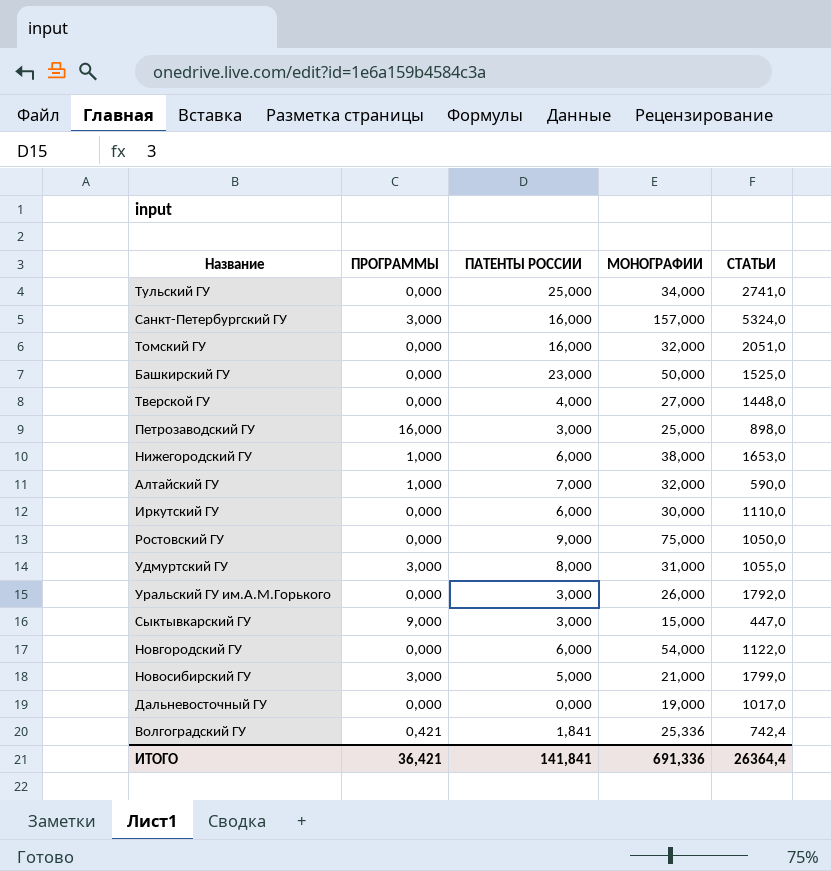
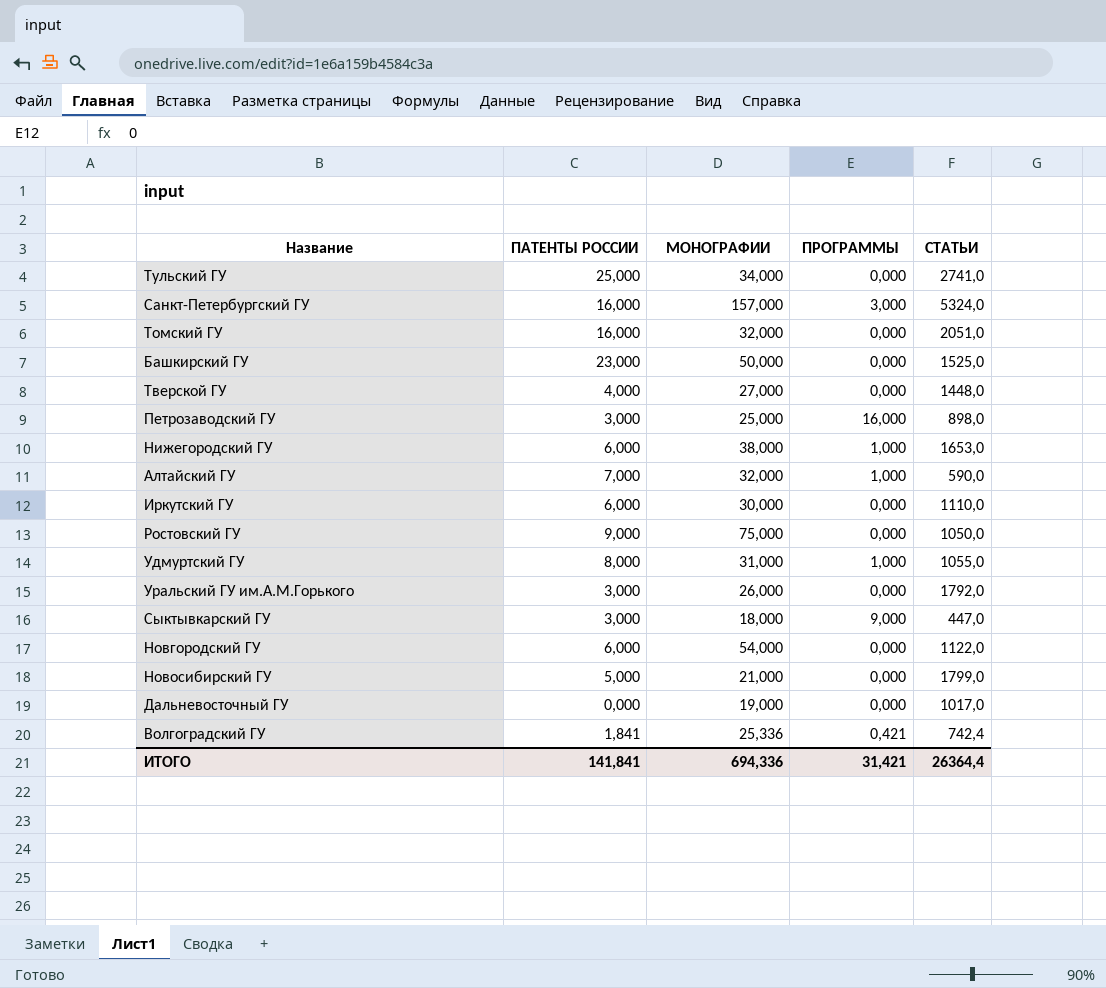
column ПРОГРАММЫ | position: 2 -> 4
Удмуртский ГУ | ПРОГРАММЫ: 3,000 -> 1,000
Сыктывкарский ГУ | МОНОГРАФИИ: 15,000 -> 18,000
Новосибирский ГУ | ПРОГРАММЫ: 3,000 -> 0,000
ИТОГО | МОНОГРАФИИ: 691,336 -> 694,336
ИТОГО | ПРОГРАММЫ: 36,421 -> 31,421

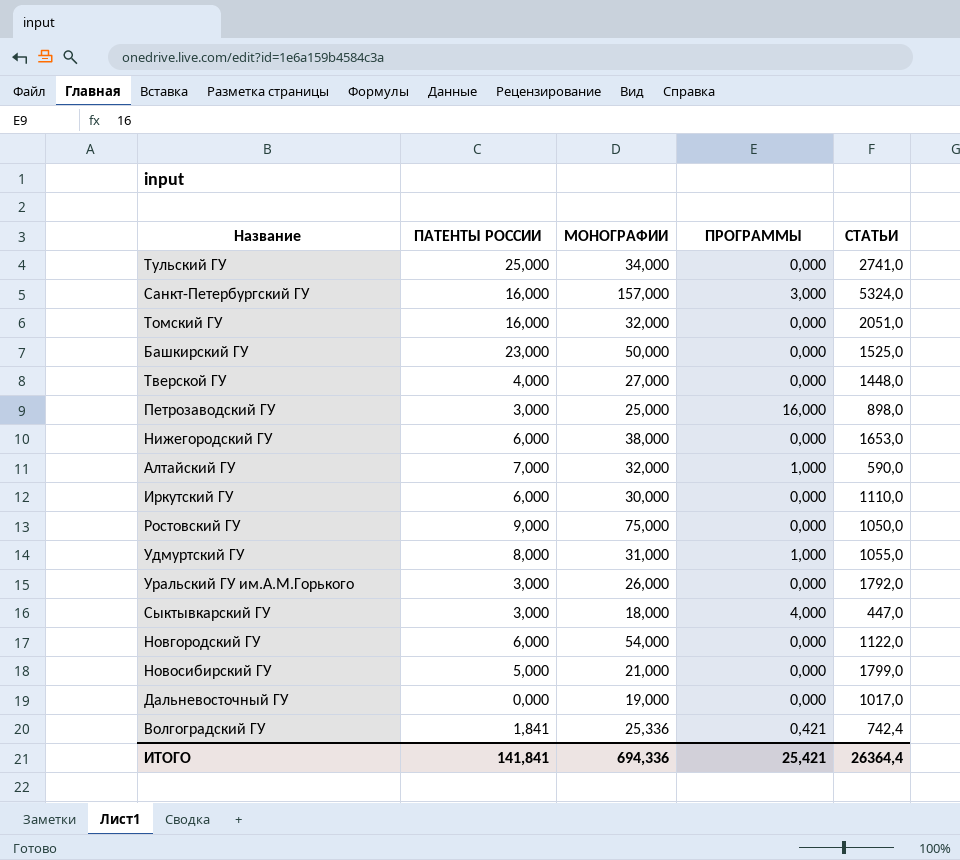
Нижегородский ГУ | ПРОГРАММЫ: 1,000 -> 0,000
Сыктывкарский ГУ | ПРОГРАММЫ: 9,000 -> 4,000
ИТОГО | ПРОГРАММЫ: 31,421 -> 25,421

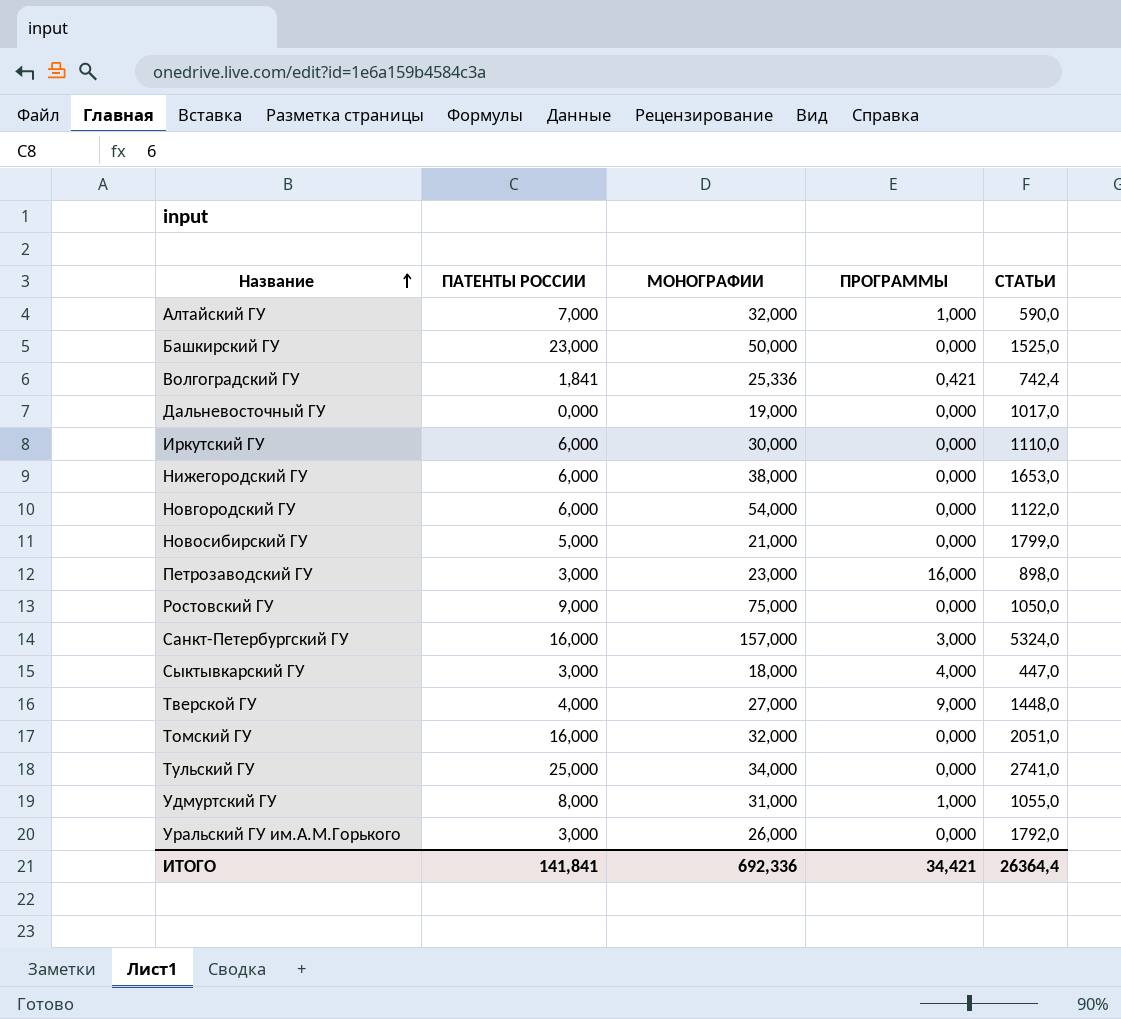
row order: none -> Название ascending
Петрозаводский ГУ | МОНОГРАФИИ: 25,000 -> 23,000
Тверской ГУ | ПРОГРАММЫ: 0,000 -> 9,000
ИТОГО | МОНОГРАФИИ: 694,336 -> 692,336
ИТОГО | ПРОГРАММЫ: 25,421 -> 34,421

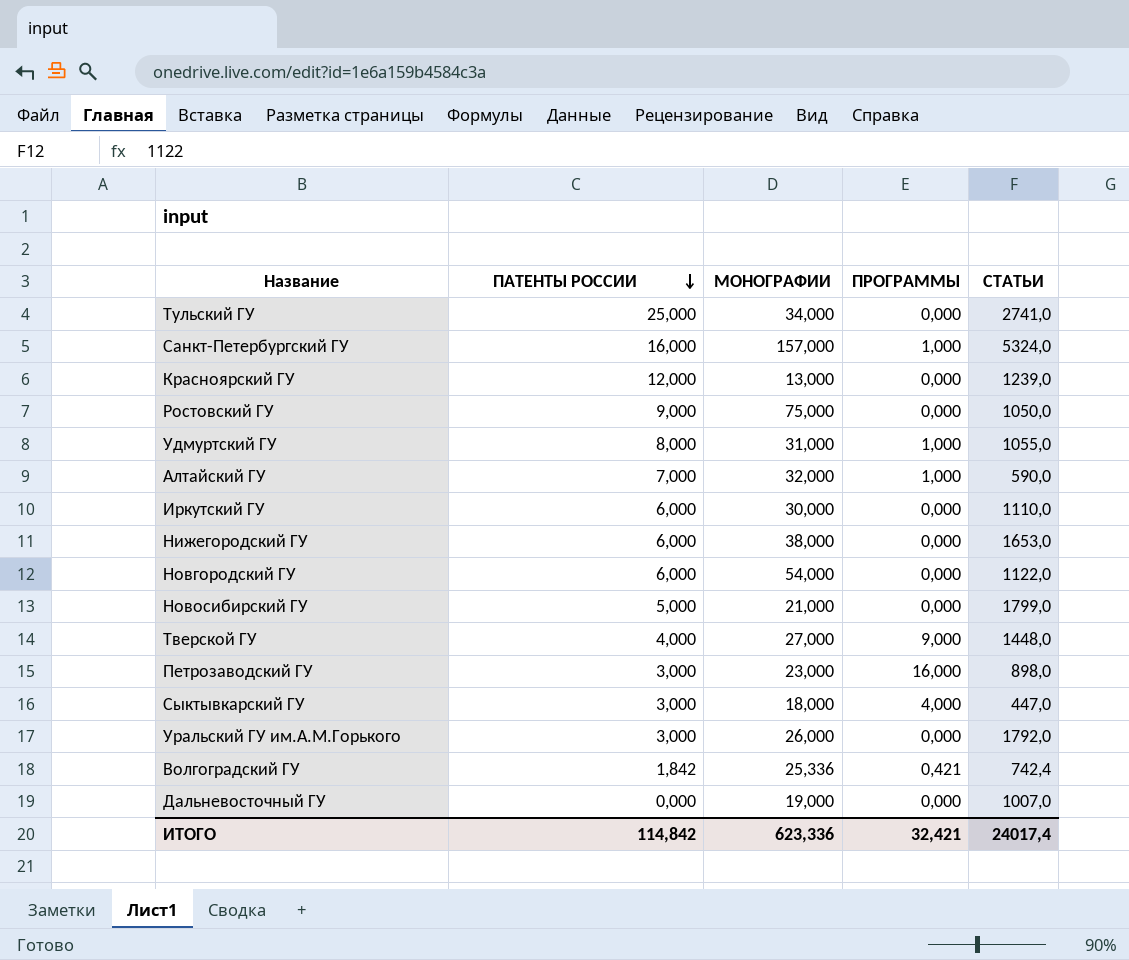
row order: Название ascending -> ПАТЕНТЫ РОССИИ descending
row Башкирский ГУ: 23,000 | 50,000 | 0,000 | 1525,0 -> none
row Томский ГУ: 16,000 | 32,000 | 0,000 | 2051,0 -> none
Санкт-Петербургский ГУ | ПРОГРАММЫ: 3,000 -> 1,000
row Красноярский ГУ: none -> 12,000 | 13,000 | 0,000 | 1239,0
Волгоградский ГУ | ПАТЕНТЫ РОССИИ: 1,841 -> 1,842
Дальневосточный ГУ | СТАТЬИ: 1017,0 -> 1007,0
ИТОГО | ПАТЕНТЫ РОССИИ: 141,841 -> 114,842
ИТОГО | МОНОГРАФИИ: 692,336 -> 623,336
ИТОГО | ПРОГРАММЫ: 34,421 -> 32,421
ИТОГО | СТАТЬИ: 26364,4 -> 24017,4

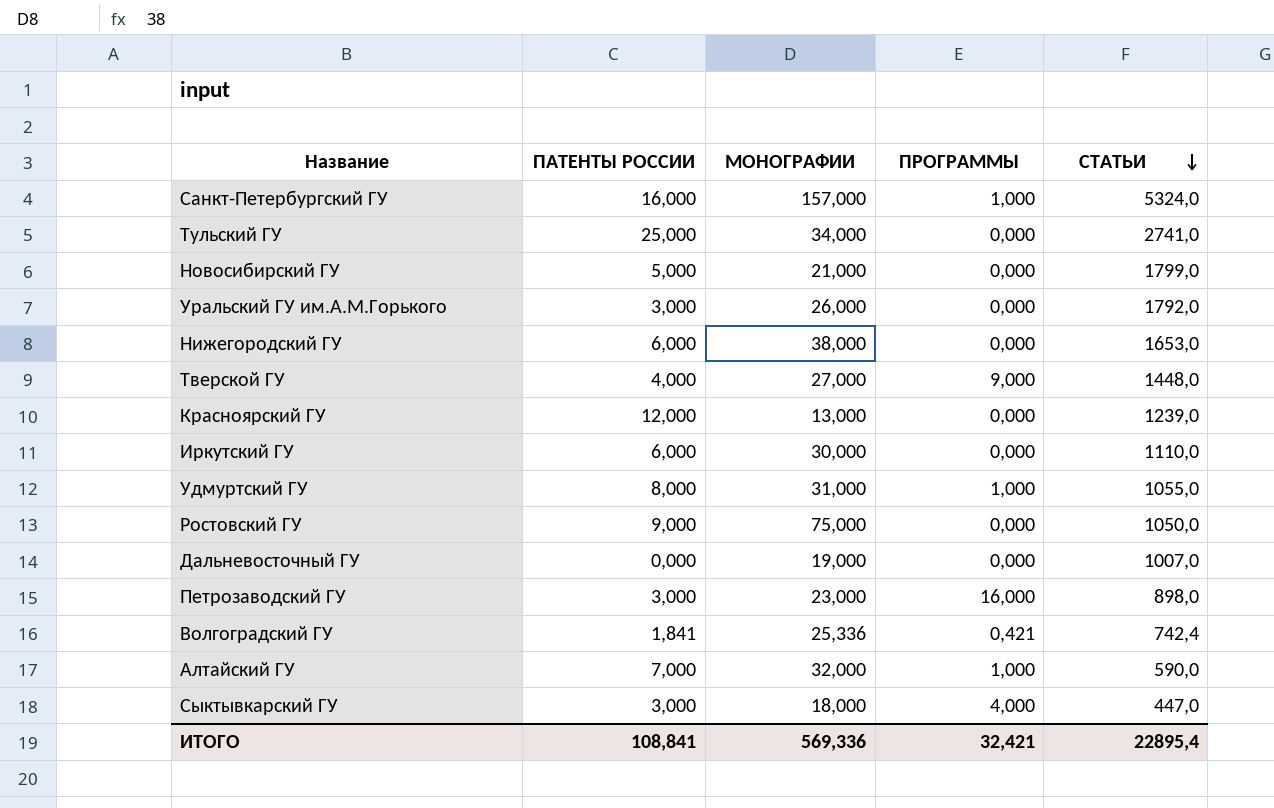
row order: ПАТЕНТЫ РОССИИ descending -> СТАТЬИ descending
row Новгородский ГУ: 6,000 | 54,000 | 0,000 | 1122,0 -> none
Волгоградский ГУ | ПАТЕНТЫ РОССИИ: 1,842 -> 1,841
ИТОГО | ПАТЕНТЫ РОССИИ: 114,842 -> 108,841
ИТОГО | МОНОГРАФИИ: 623,336 -> 569,336
ИТОГО | СТАТЬИ: 24017,4 -> 22895,4

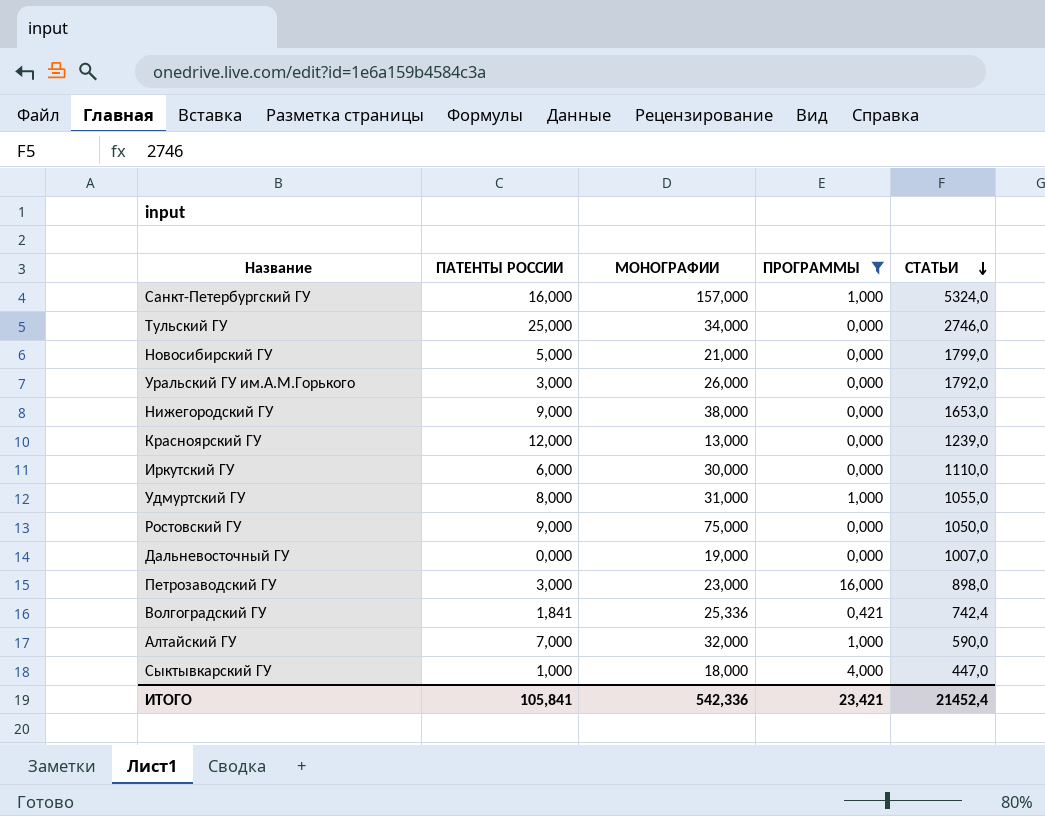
filter: none -> ПРОГРАММЫ != 9,000
Тульский ГУ | СТАТЬИ: 2741,0 -> 2746,0
Нижегородский ГУ | ПАТЕНТЫ РОССИИ: 6,000 -> 9,000
Сыктывкарский ГУ | ПАТЕНТЫ РОССИИ: 3,000 -> 1,000
ИТОГО | ПАТЕНТЫ РОССИИ: 108,841 -> 105,841
ИТОГО | МОНОГРАФИИ: 569,336 -> 542,336
ИТОГО | ПРОГРАММЫ: 32,421 -> 23,421
ИТОГО | СТАТЬИ: 22895,4 -> 21452,4

